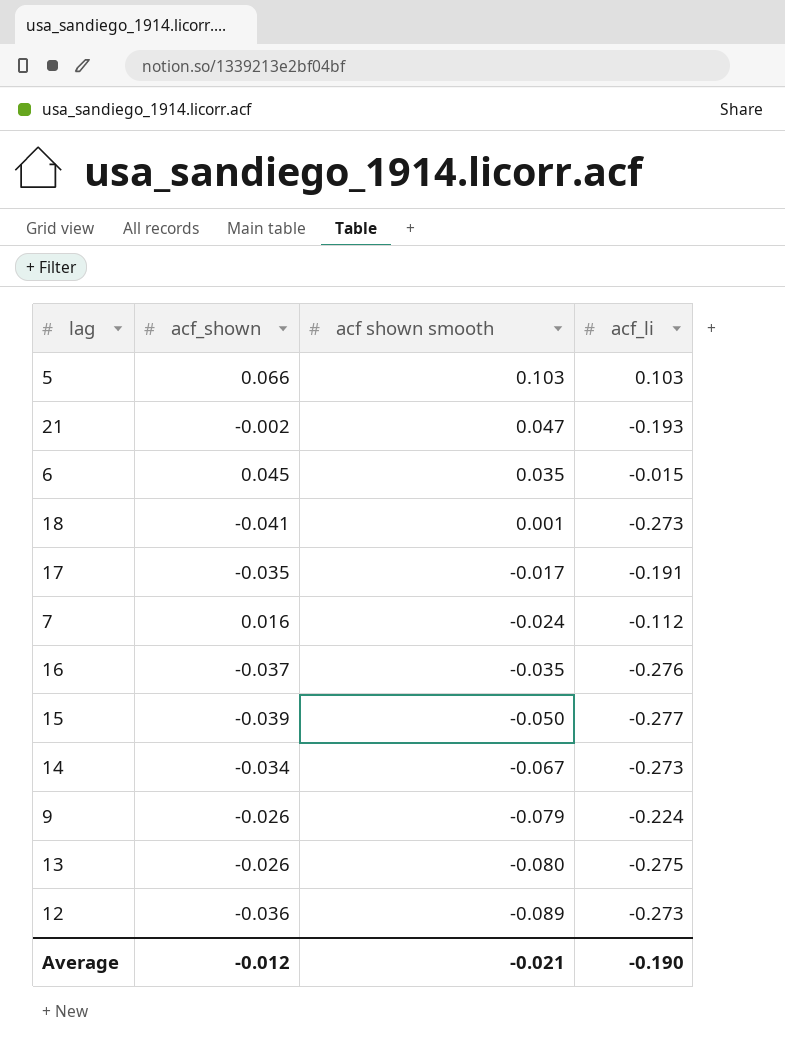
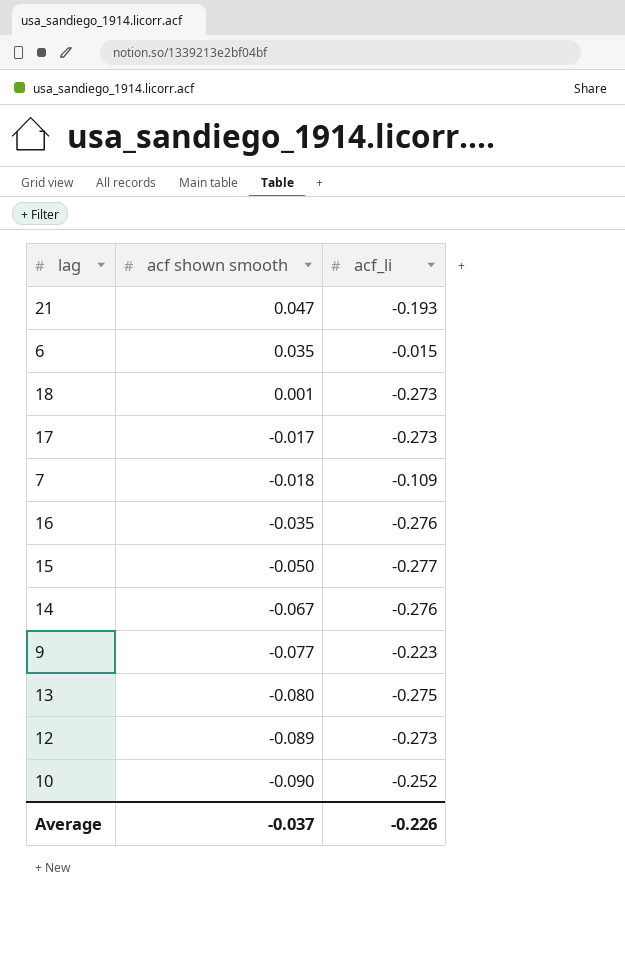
column acf_shown | position: 2 -> none
row 5: 0.066 | 0.103 | 0.103 -> none
17 | acf_li: -0.191 -> -0.273
7 | acf shown smooth: -0.024 -> -0.018
7 | acf_li: -0.112 -> -0.109
14 | acf_li: -0.273 -> -0.276
9 | acf shown smooth: -0.079 -> -0.077
9 | acf_li: -0.224 -> -0.223
row 10: none -> -0.090 | -0.252
Average | acf shown smooth: -0.021 -> -0.037
Average | acf_li: -0.190 -> -0.226

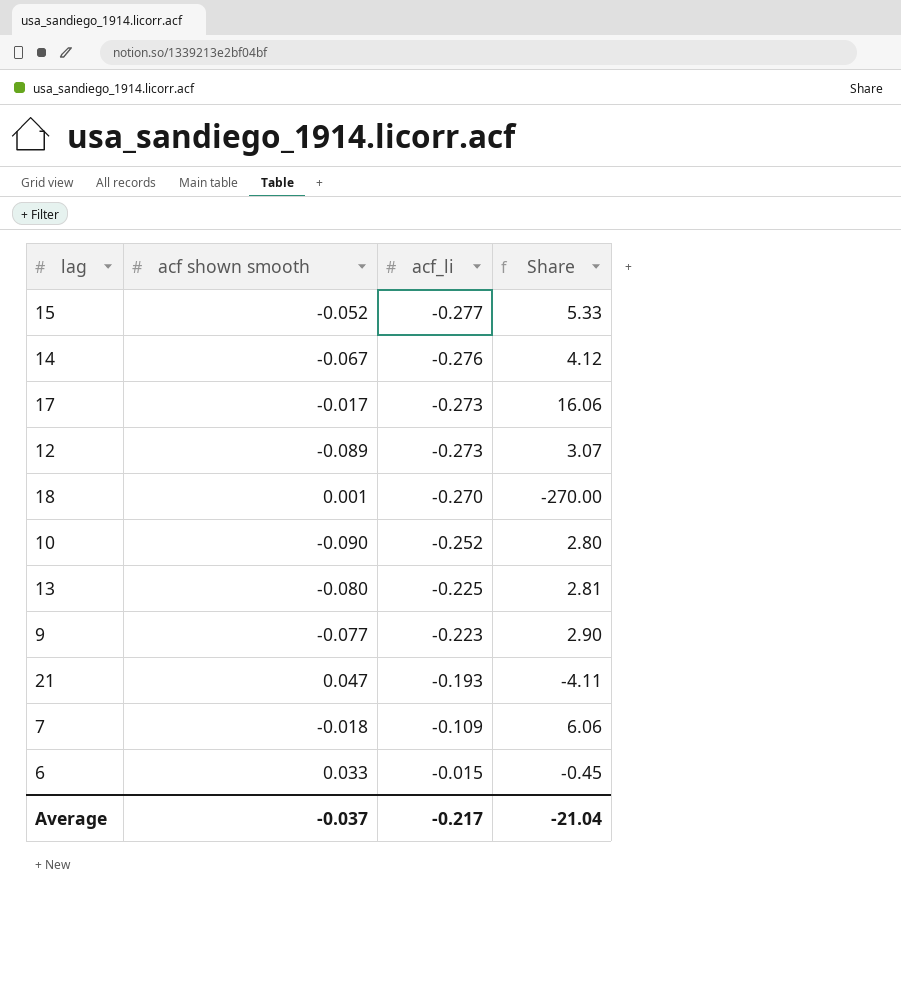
row order: acf shown smooth descending -> acf_li ascending
column Share | formula: none -> [acf_li] / [acf shown smooth]
row 16: -0.035 | -0.276 -> none
15 | acf shown smooth: -0.050 -> -0.052
18 | acf_li: -0.273 -> -0.270
13 | acf_li: -0.275 -> -0.225
6 | acf shown smooth: 0.035 -> 0.033
Average | acf_li: -0.226 -> -0.217

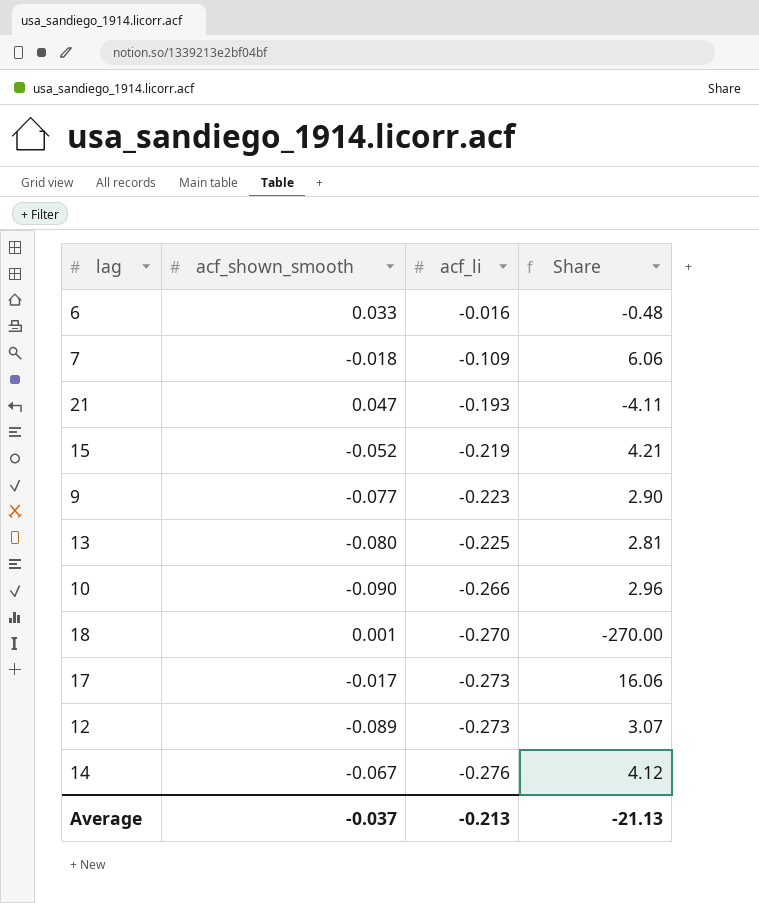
row order: acf_li ascending -> acf_li descending
column name: acf shown smooth -> acf_shown_smooth
6 | acf_li: -0.015 -> -0.016
6 | Share: -0.45 -> -0.48
15 | acf_li: -0.277 -> -0.219
15 | Share: 5.33 -> 4.21
10 | acf_li: -0.252 -> -0.266
10 | Share: 2.80 -> 2.96
Average | acf_li: -0.217 -> -0.213
Average | Share: -21.04 -> -21.13

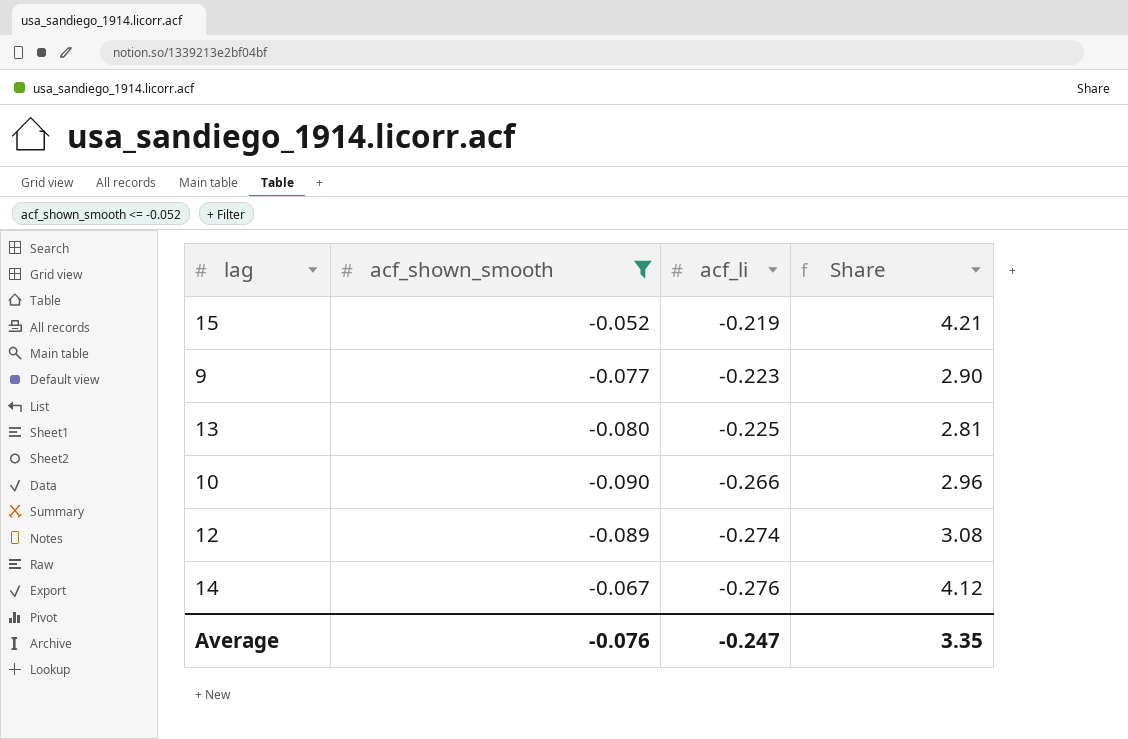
filter: none -> acf_shown_smooth <= -0.052
12 | acf_li: -0.273 -> -0.274
12 | Share: 3.07 -> 3.08
Average | acf_shown_smooth: -0.037 -> -0.076
Average | acf_li: -0.213 -> -0.247
Average | Share: -21.13 -> 3.35

